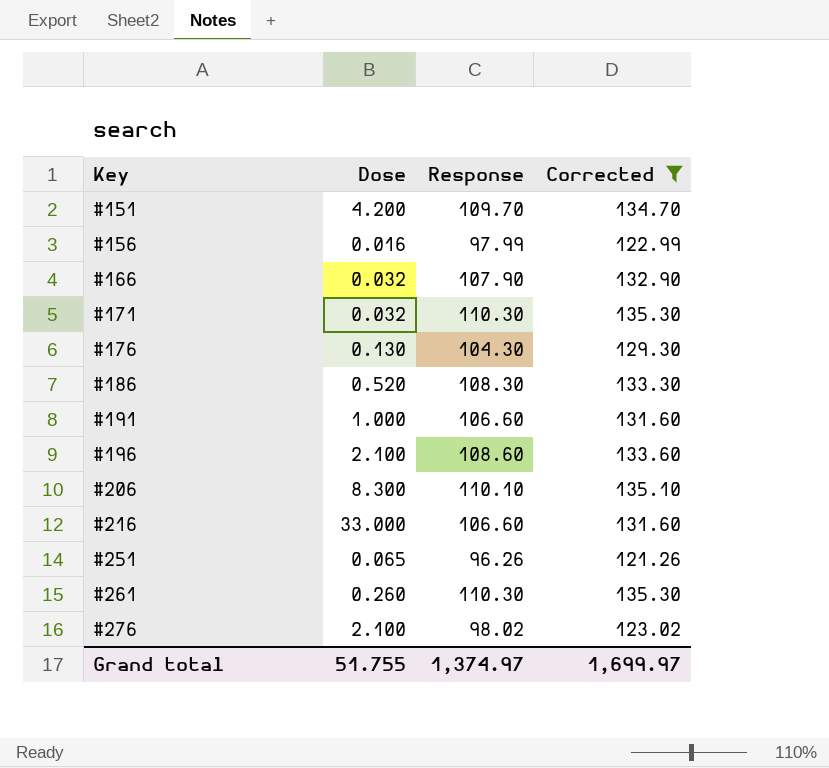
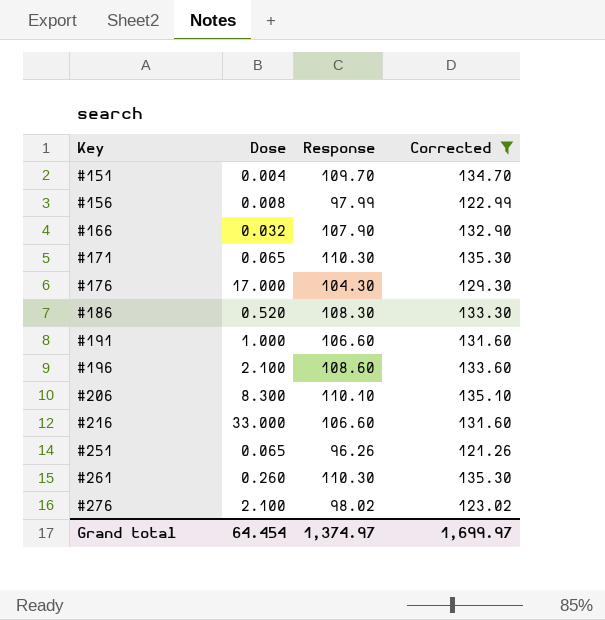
#151 | Dose: 4.200 -> 0.004
#156 | Dose: 0.016 -> 0.008
#171 | Dose: 0.032 -> 0.065
#176 | Dose: 0.130 -> 17.000
Grand total | Dose: 51.755 -> 64.454

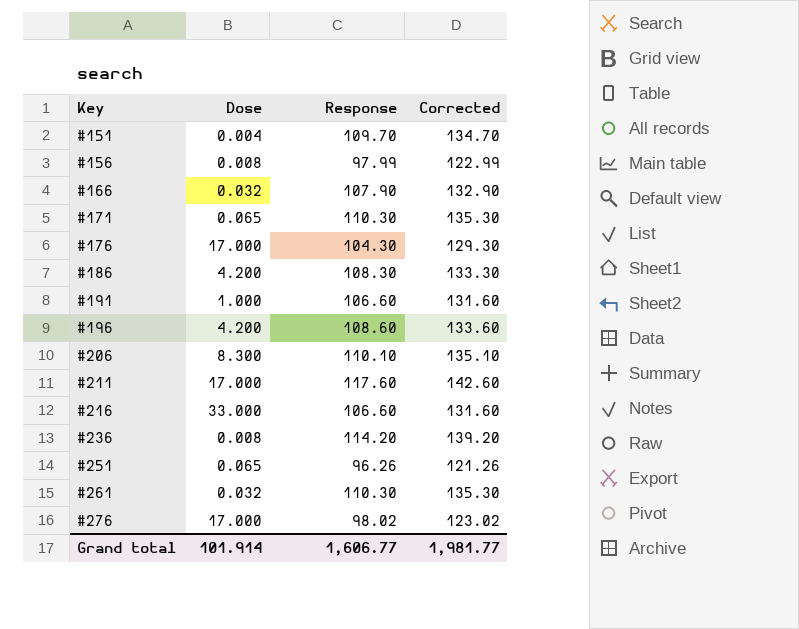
filter: Corrected <= 135.30 -> none
#186 | Dose: 0.520 -> 4.200
#196 | Dose: 2.100 -> 4.200
#261 | Dose: 0.260 -> 0.032
#276 | Dose: 2.100 -> 17.000
Grand total | Dose: 64.454 -> 101.914
Grand total | Response: 1,374.97 -> 1,606.77
Grand total | Corrected: 1,699.97 -> 1,981.77

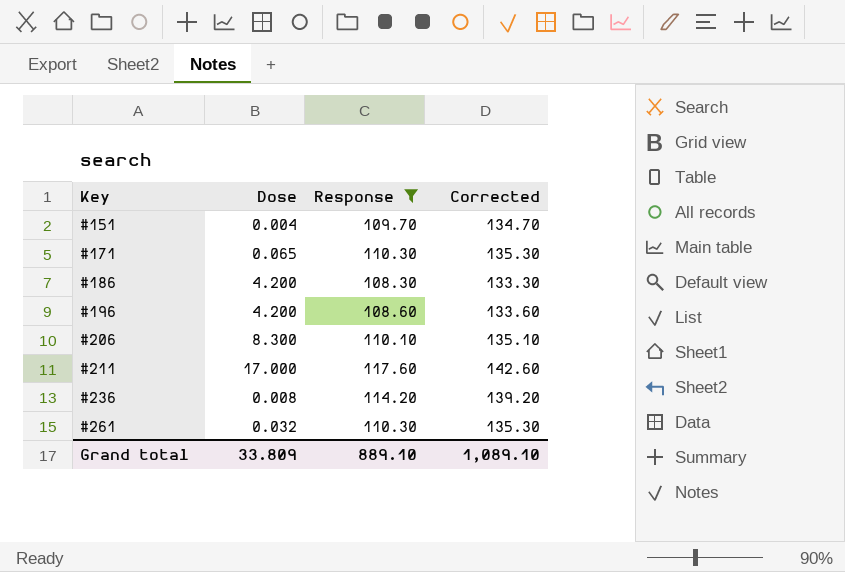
filter: none -> Response >= 108.30
Grand total | Dose: 101.914 -> 33.809
Grand total | Response: 1,606.77 -> 889.10
Grand total | Corrected: 1,981.77 -> 1,089.10

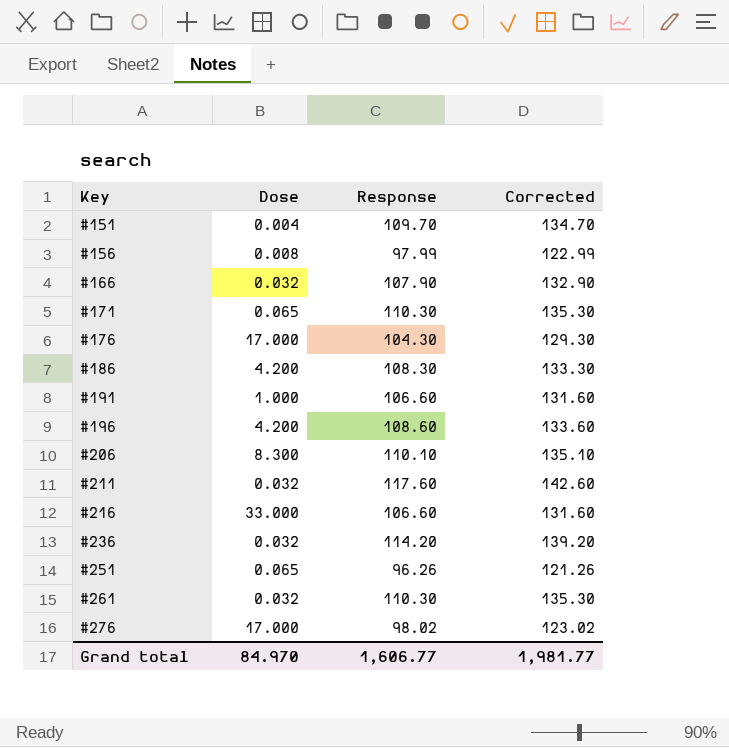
filter: Response >= 108.30 -> none
#211 | Dose: 17.000 -> 0.032
#236 | Dose: 0.008 -> 0.032
Grand total | Dose: 33.809 -> 84.970
Grand total | Response: 889.10 -> 1,606.77
Grand total | Corrected: 1,089.10 -> 1,981.77

